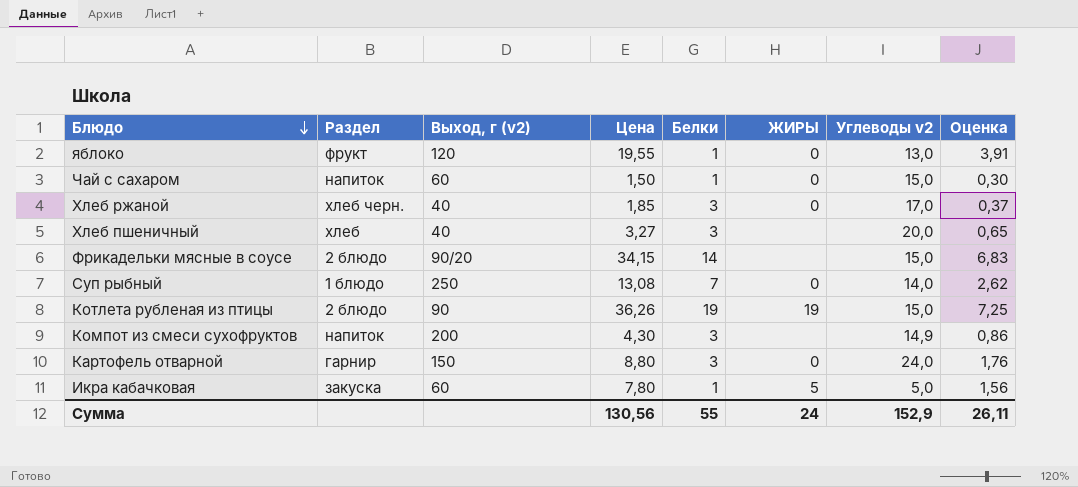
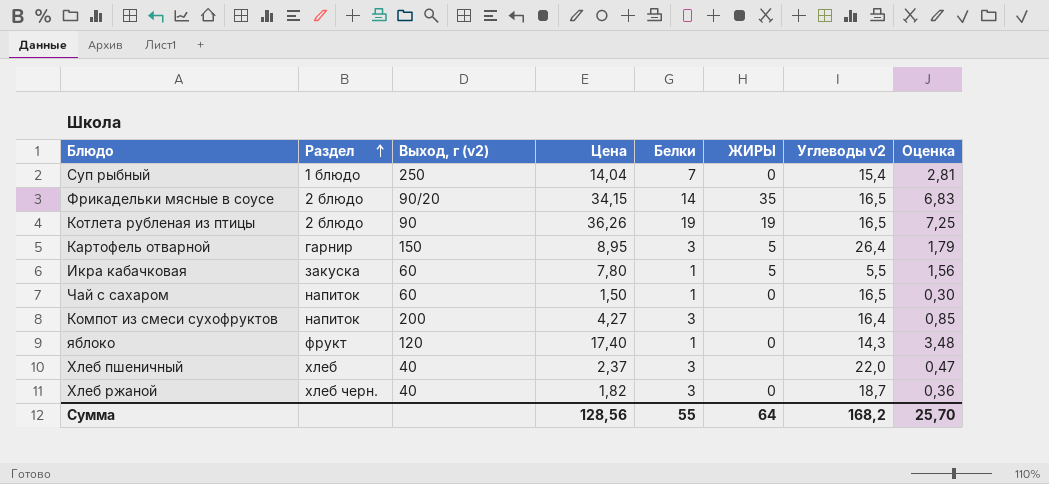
row order: Блюдо descending -> Раздел ascending
Суп рыбный | Цена: 13,08 -> 14,04
Суп рыбный | Углеводы v2: 14,0 -> 15,4
Суп рыбный | Оценка: 2,62 -> 2,81
Фрикадельки мясные в соусе | ЖИРЫ: none -> 35
Фрикадельки мясные в соусе | Углеводы v2: 15,0 -> 16,5
Котлета рубленая из птицы | Углеводы v2: 15,0 -> 16,5
Картофель отварной | Цена: 8,80 -> 8,95
Картофель отварной | ЖИРЫ: 0 -> 5
Картофель отварной | Углеводы v2: 24,0 -> 26,4
Картофель отварной | Оценка: 1,76 -> 1,79
Икра кабачковая | Углеводы v2: 5,0 -> 5,5
Чай с сахаром | Углеводы v2: 15,0 -> 16,5
Компот из смеси сухофруктов | Цена: 4,30 -> 4,27
Компот из смеси сухофруктов | Углеводы v2: 14,9 -> 16,4
Компот из смеси сухофруктов | Оценка: 0,86 -> 0,85
яблоко | Цена: 19,55 -> 17,40
яблоко | Углеводы v2: 13,0 -> 14,3
яблоко | Оценка: 3,91 -> 3,48
Хлеб пшеничный | Цена: 3,27 -> 2,37
Хлеб пшеничный | Углеводы v2: 20,0 -> 22,0
Хлеб пшеничный | Оценка: 0,65 -> 0,47
Хлеб ржаной | Цена: 1,85 -> 1,82
Хлеб ржаной | Углеводы v2: 17,0 -> 18,7
Хлеб ржаной | Оценка: 0,37 -> 0,36
Сумма | Цена: 130,56 -> 128,56
Сумма | ЖИРЫ: 24 -> 64
Сумма | Углеводы v2: 152,9 -> 168,2
Сумма | Оценка: 26,11 -> 25,70

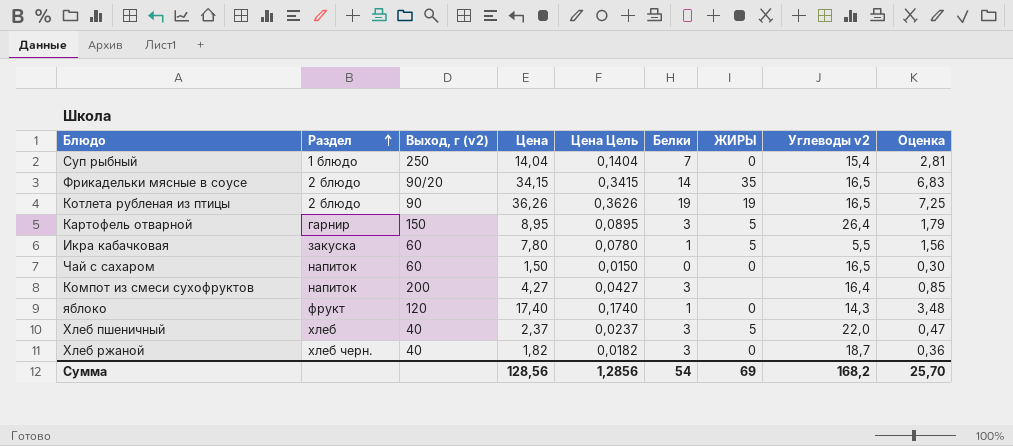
column Цена Цель | formula: none -> [Цена] * 0,01
Чай с сахаром | Белки: 1 -> 0
Хлеб пшеничный | ЖИРЫ: none -> 5
Сумма | Белки: 55 -> 54
Сумма | ЖИРЫ: 64 -> 69

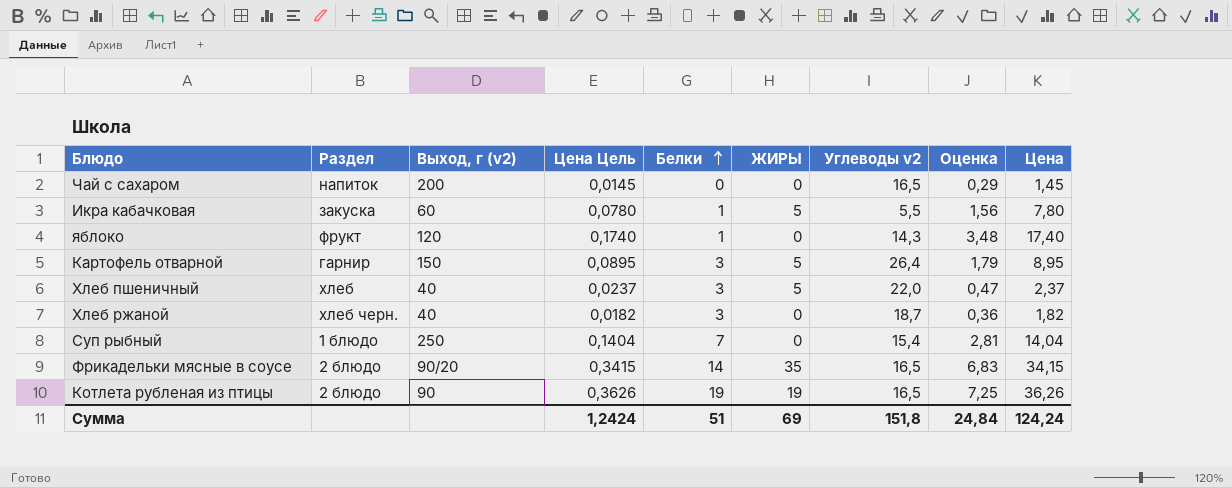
row order: Раздел ascending -> Белки ascending
column Цена | position: 4 -> 9
row Компот из смеси сухофруктов: напиток | 200 | 4,27 | 0,0427 | 3 | none | 16,4 | 0,85 -> none
Чай с сахаром | Выход, г (v2): 60 -> 200
Чай с сахаром | Цена Цель: 0,0150 -> 0,0145
Чай с сахаром | Оценка: 0,30 -> 0,29
Чай с сахаром | Цена: 1,50 -> 1,45
Сумма | Цена Цель: 1,2856 -> 1,2424
Сумма | Белки: 54 -> 51
Сумма | Углеводы v2: 168,2 -> 151,8
Сумма | Оценка: 25,70 -> 24,84
Сумма | Цена: 128,56 -> 124,24

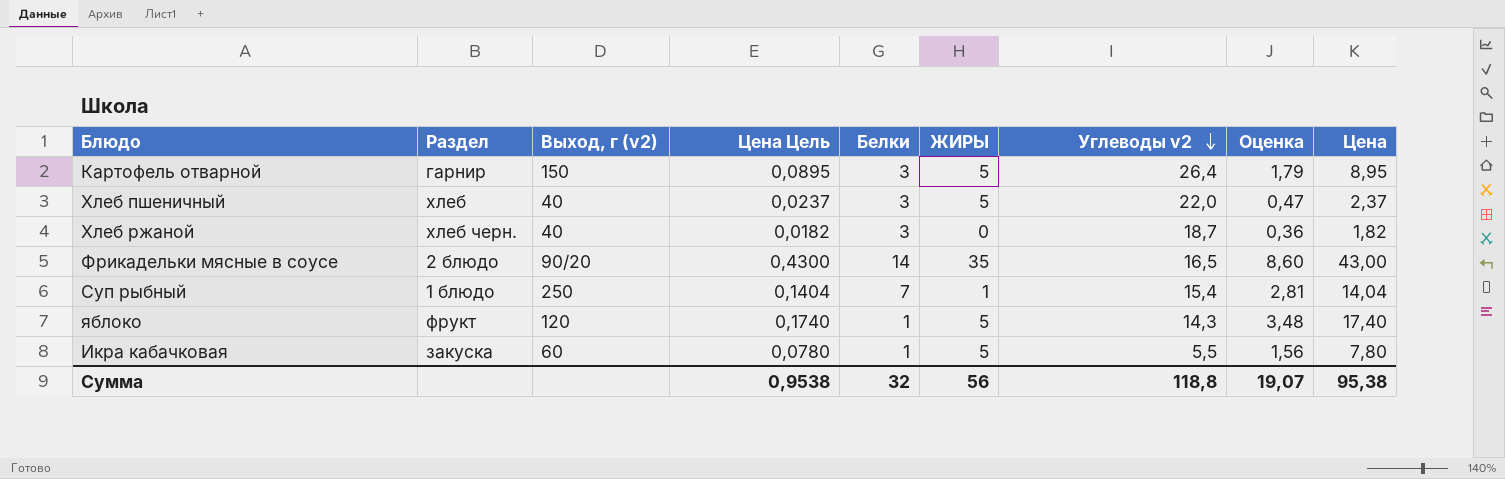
row order: Белки ascending -> Углеводы v2 descending
row Чай с сахаром: напиток | 200 | 0,0145 | 0 | 0 | 16,5 | 0,29 | 1,45 -> none
row Котлета рубленая из птицы: 2 блюдо | 90 | 0,3626 | 19 | 19 | 16,5 | 7,25 | 36,26 -> none
Фрикадельки мясные в соусе | Цена Цель: 0,3415 -> 0,4300
Фрикадельки мясные в соусе | Оценка: 6,83 -> 8,60
Фрикадельки мясные в соусе | Цена: 34,15 -> 43,00
Суп рыбный | ЖИРЫ: 0 -> 1
яблоко | ЖИРЫ: 0 -> 5
Сумма | Цена Цель: 1,2424 -> 0,9538
Сумма | Белки: 51 -> 32
Сумма | ЖИРЫ: 69 -> 56
Сумма | Углеводы v2: 151,8 -> 118,8
Сумма | Оценка: 24,84 -> 19,07
Сумма | Цена: 124,24 -> 95,38

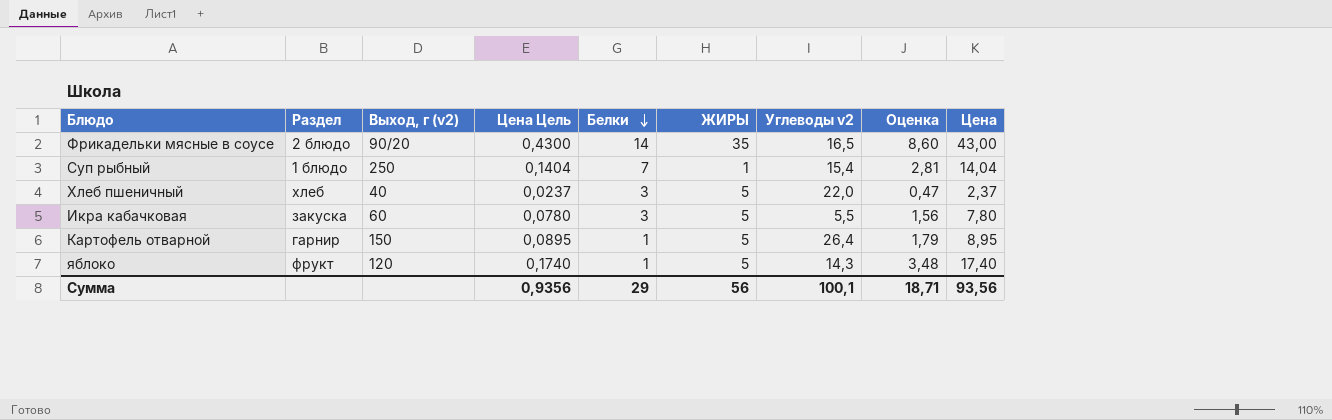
row order: Углеводы v2 descending -> Белки descending
row Хлеб ржаной: хлеб черн. | 40 | 0,0182 | 3 | 0 | 18,7 | 0,36 | 1,82 -> none
Икра кабачковая | Белки: 1 -> 3
Картофель отварной | Белки: 3 -> 1
Сумма | Цена Цель: 0,9538 -> 0,9356
Сумма | Белки: 32 -> 29
Сумма | Углеводы v2: 118,8 -> 100,1
Сумма | Оценка: 19,07 -> 18,71
Сумма | Цена: 95,38 -> 93,56

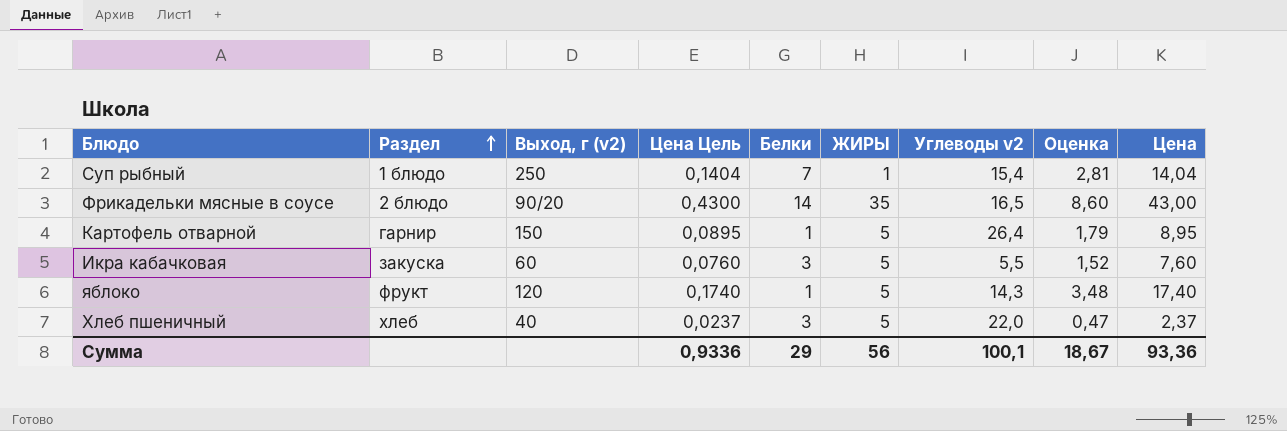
row order: Белки descending -> Раздел ascending
Икра кабачковая | Цена Цель: 0,0780 -> 0,0760
Икра кабачковая | Оценка: 1,56 -> 1,52
Икра кабачковая | Цена: 7,80 -> 7,60
Сумма | Цена Цель: 0,9356 -> 0,9336
Сумма | Оценка: 18,71 -> 18,67
Сумма | Цена: 93,56 -> 93,36

